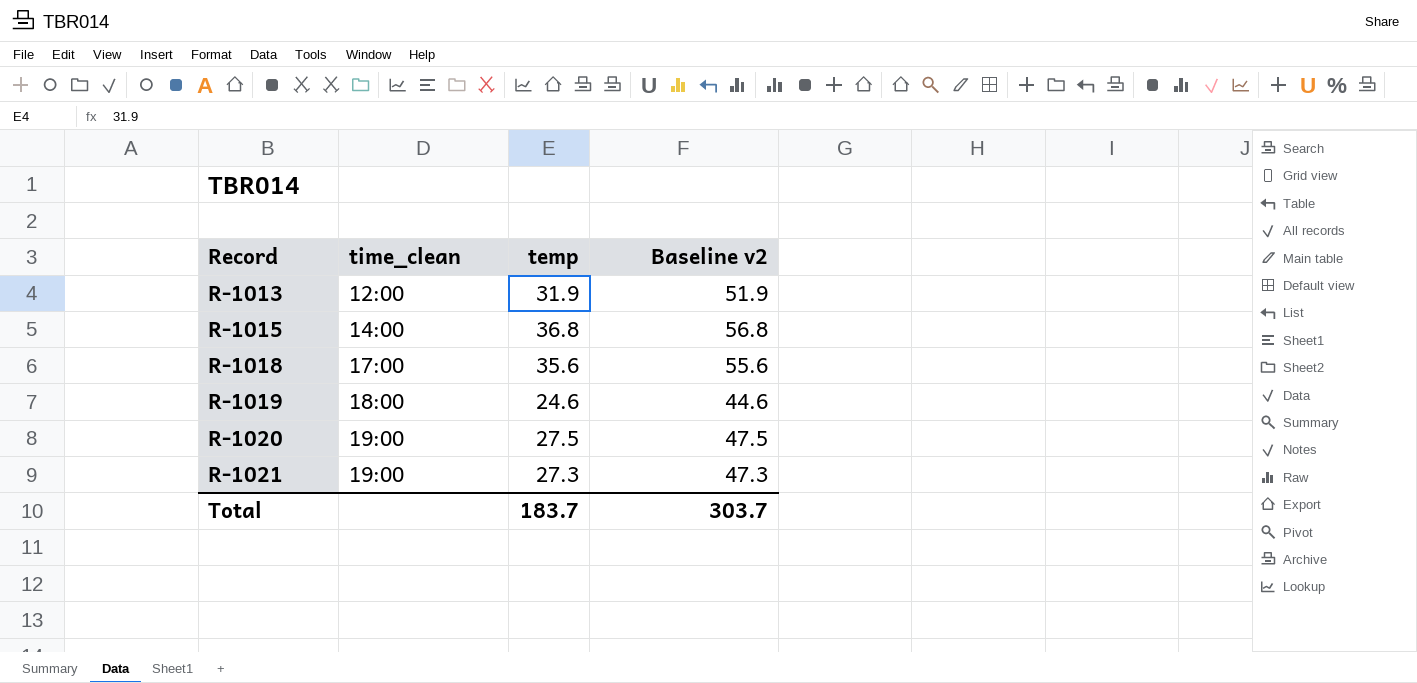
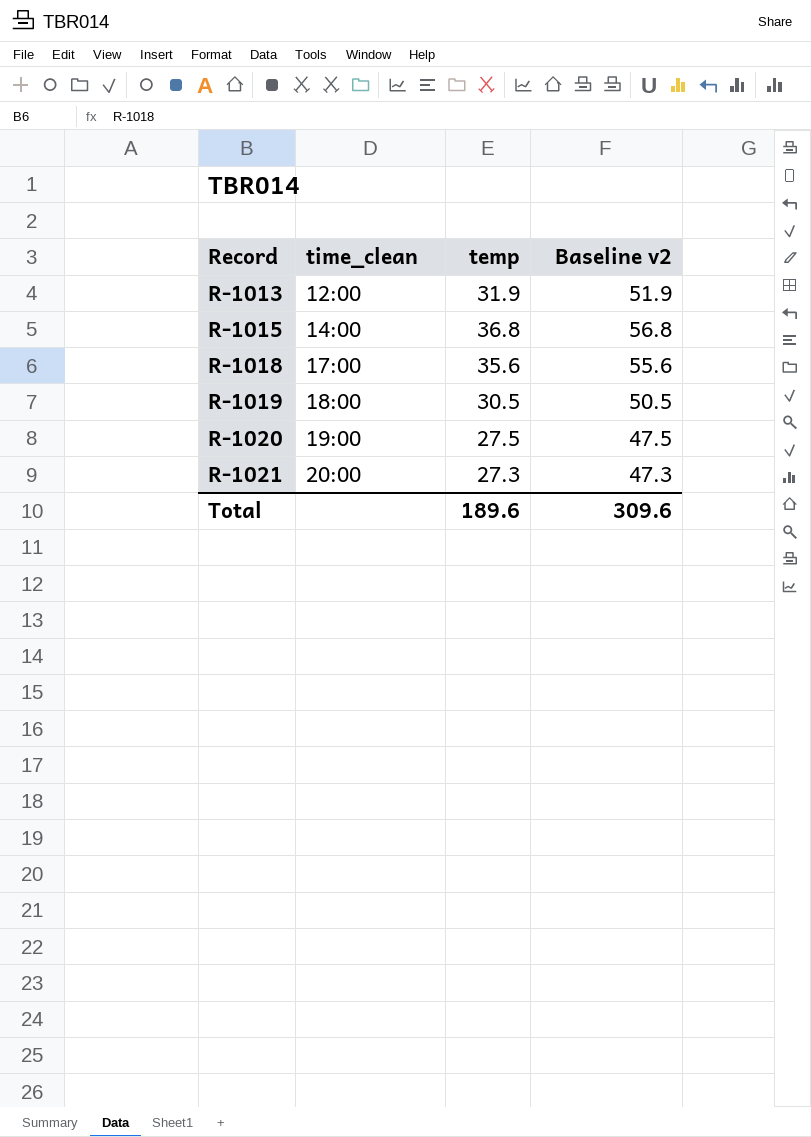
R-1019 | temp: 24.6 -> 30.5
R-1019 | Baseline v2: 44.6 -> 50.5
R-1021 | time_clean: 19:00 -> 20:00
Total | temp: 183.7 -> 189.6
Total | Baseline v2: 303.7 -> 309.6

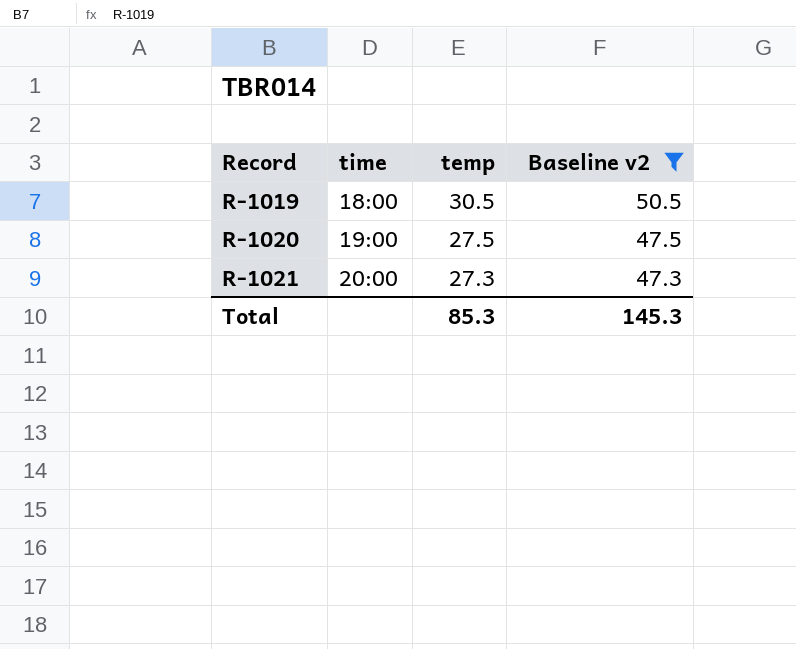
filter: none -> Baseline v2 <= 50.5
column name: time_clean -> time
Total | temp: 189.6 -> 85.3
Total | Baseline v2: 309.6 -> 145.3

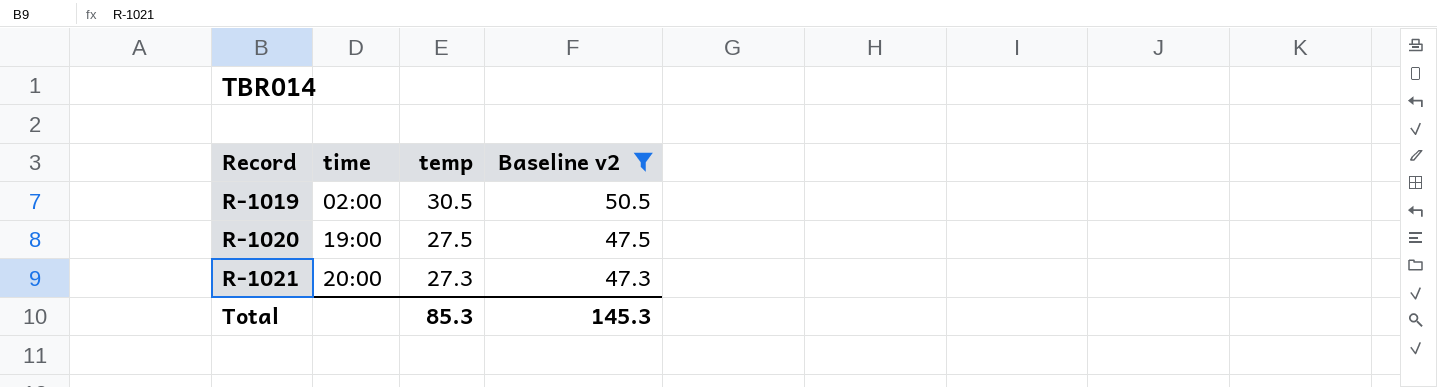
R-1019 | time: 18:00 -> 02:00

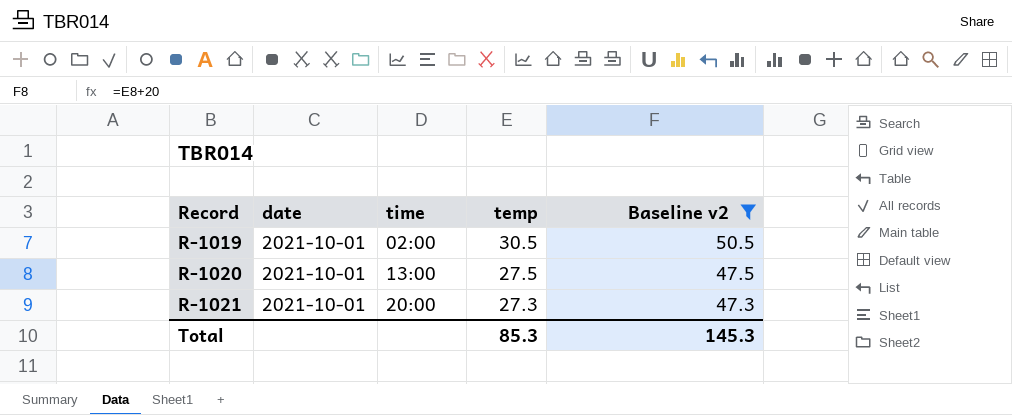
column date | position: none -> 2
R-1020 | time: 19:00 -> 13:00

